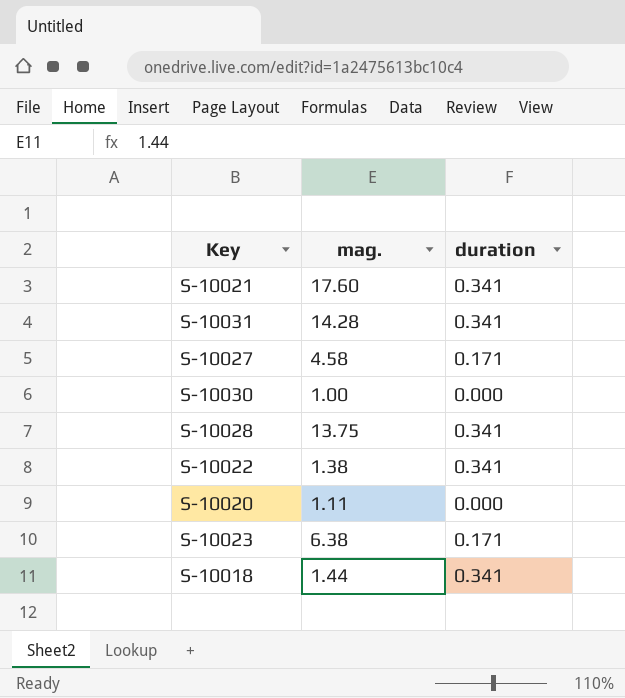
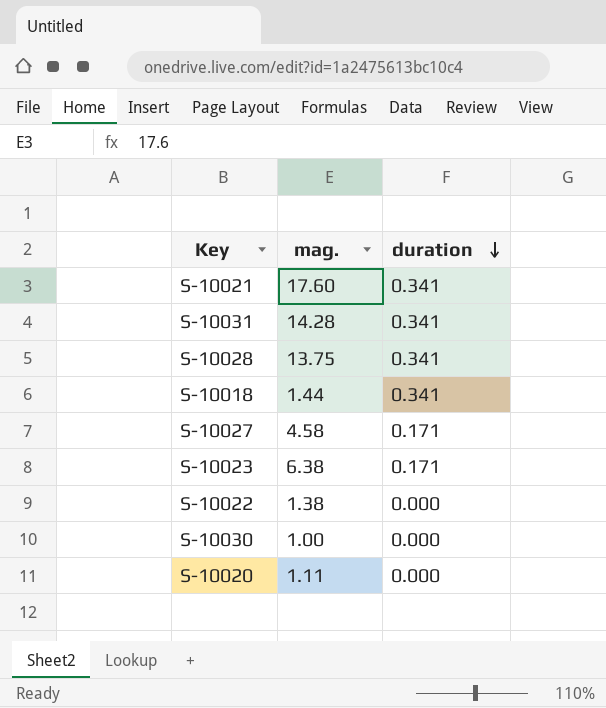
row order: none -> duration descending
S-10022 | duration: 0.341 -> 0.000

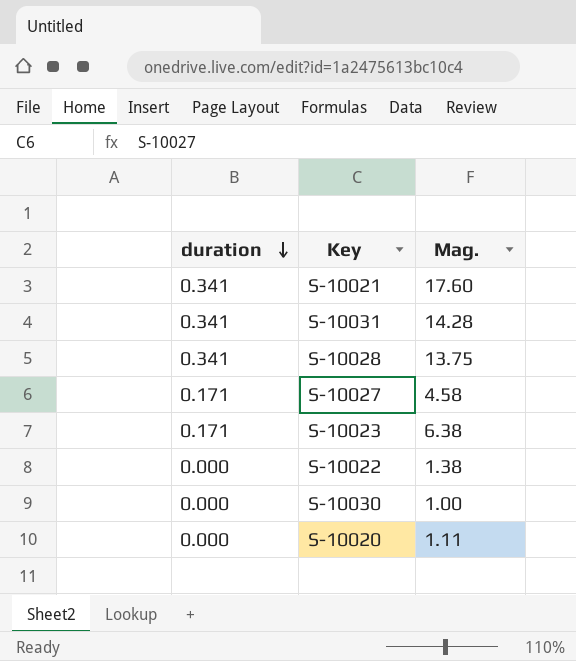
column duration | position: 3 -> 1
column name: mag. -> Mag.
row S-10018: 1.44 | 0.341 -> none

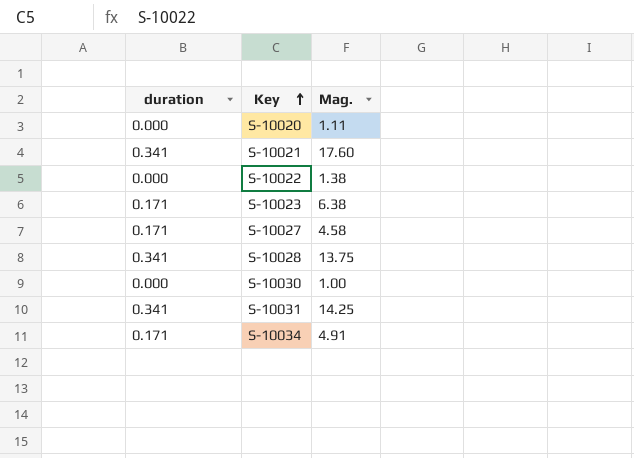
row order: duration descending -> Key ascending
S-10031 | Mag.: 14.28 -> 14.25
row S-10034: none -> 0.171 | 4.91

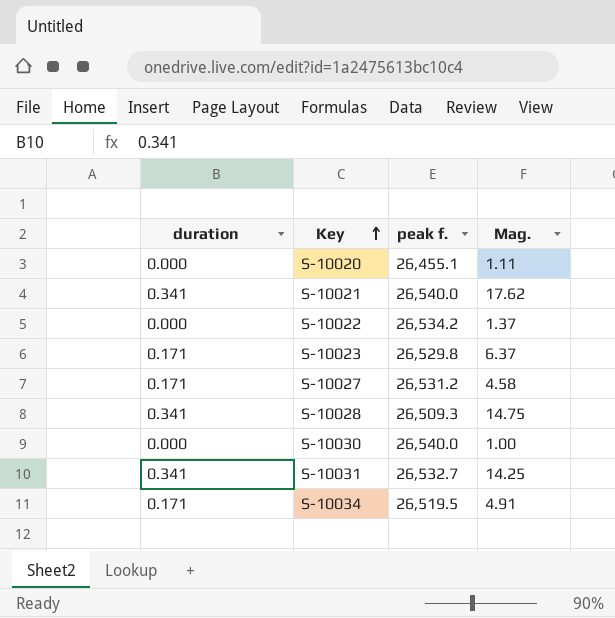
column peak f. | position: none -> 3
S-10021 | Mag.: 17.60 -> 17.62
S-10022 | Mag.: 1.38 -> 1.37
S-10023 | Mag.: 6.38 -> 6.37
S-10028 | Mag.: 13.75 -> 14.75

